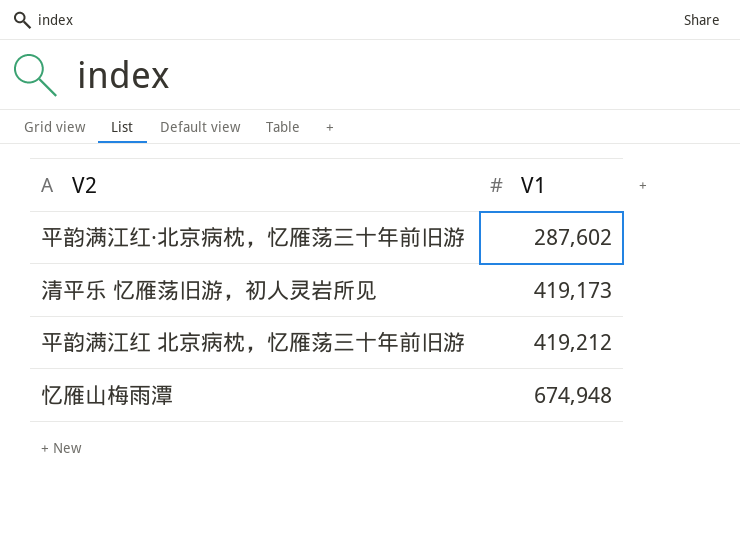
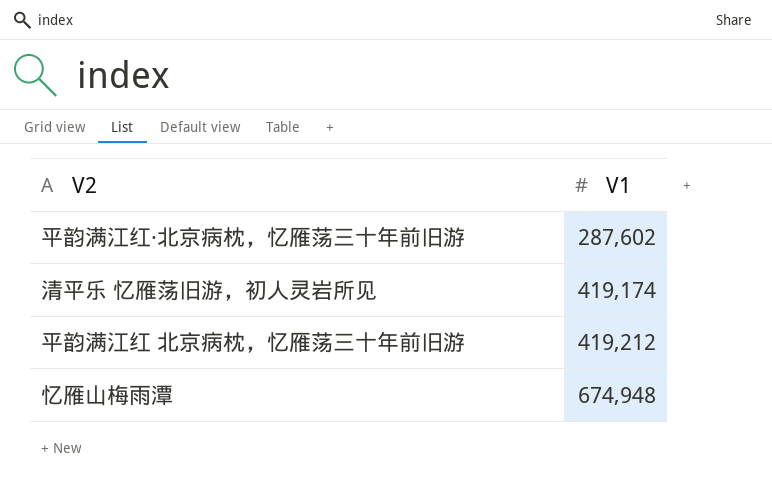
清平乐 忆雁荡旧游，初人灵岩所见 | V1: 419,173 -> 419,174

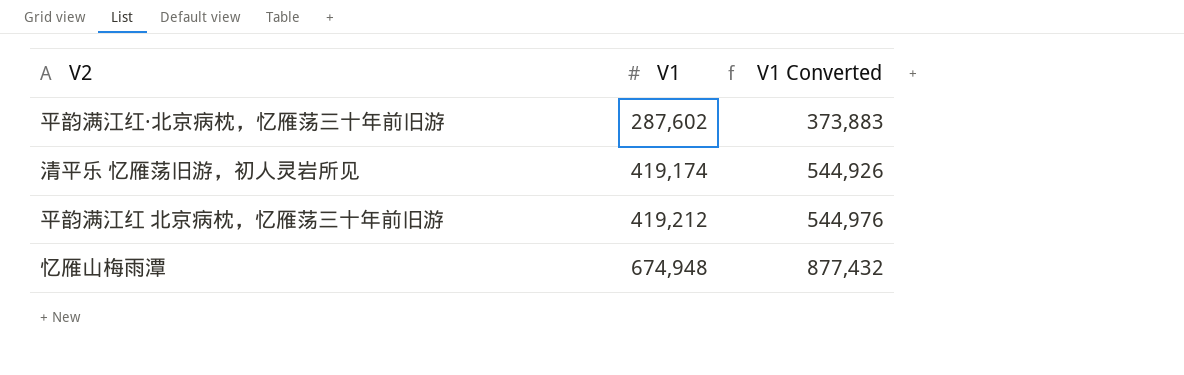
column V1 Converted | formula: none -> [V1] * 1.3

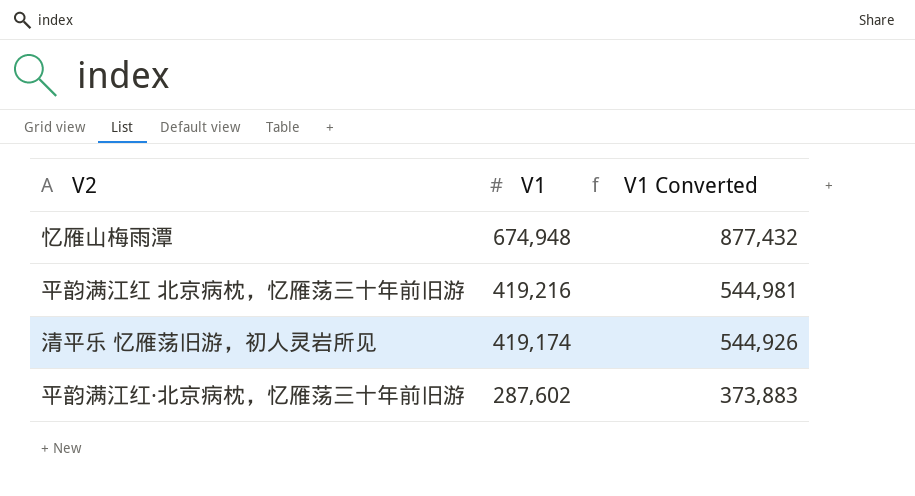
row order: V1 ascending -> V1 descending
平韵满江红 北京病枕，忆雁荡三十年前旧游 | V1: 419,212 -> 419,216
平韵满江红 北京病枕，忆雁荡三十年前旧游 | V1 Converted: 544,976 -> 544,981

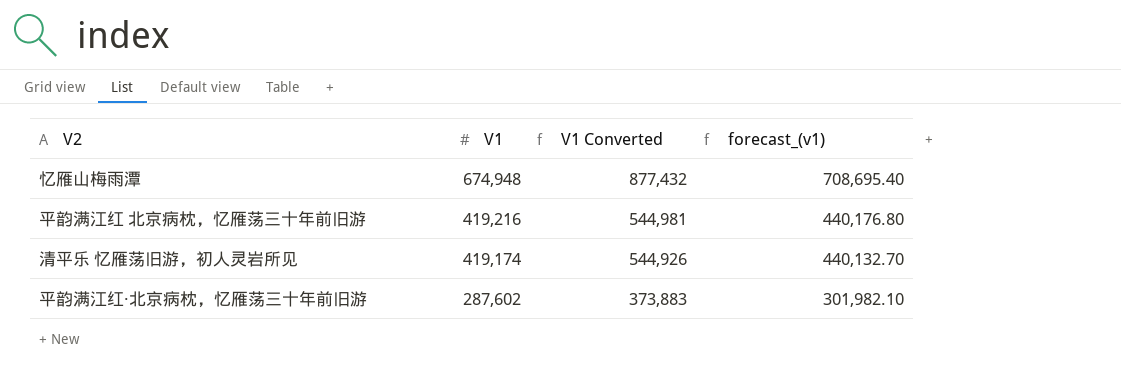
column forecast_(v1) | formula: none -> [V1] * 1.05

